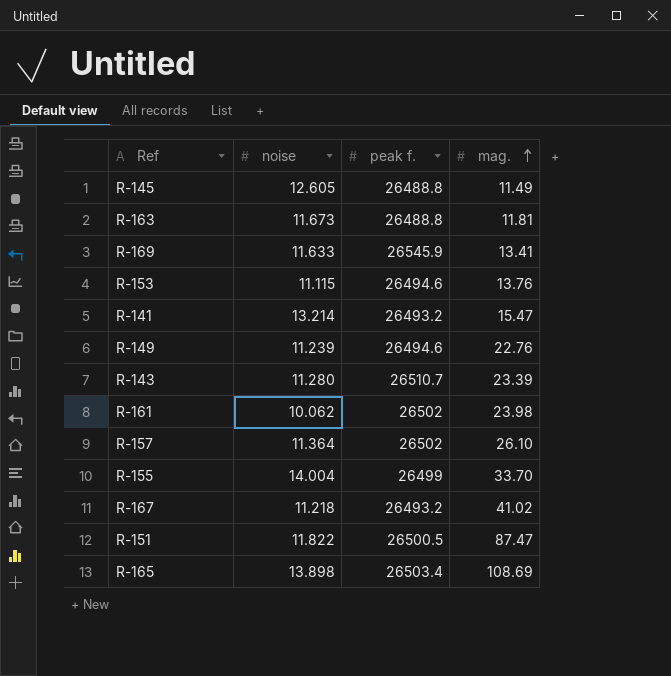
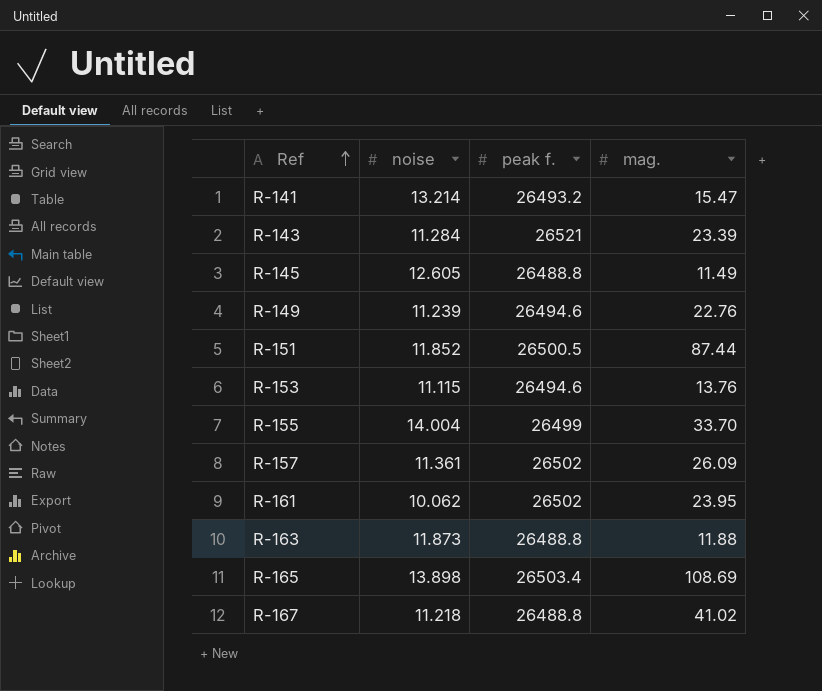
row order: mag. ascending -> Ref ascending
row R-169: 11.633 | 26545.9 | 13.41 -> none
R-143 | noise: 11.280 -> 11.284
R-143 | peak f.: 26510.7 -> 26521
R-151 | noise: 11.822 -> 11.852
R-151 | mag.: 87.47 -> 87.44
R-157 | noise: 11.364 -> 11.361
R-157 | mag.: 26.10 -> 26.09
R-161 | mag.: 23.98 -> 23.95
R-163 | noise: 11.673 -> 11.873
R-163 | mag.: 11.81 -> 11.88
R-167 | peak f.: 26493.2 -> 26488.8

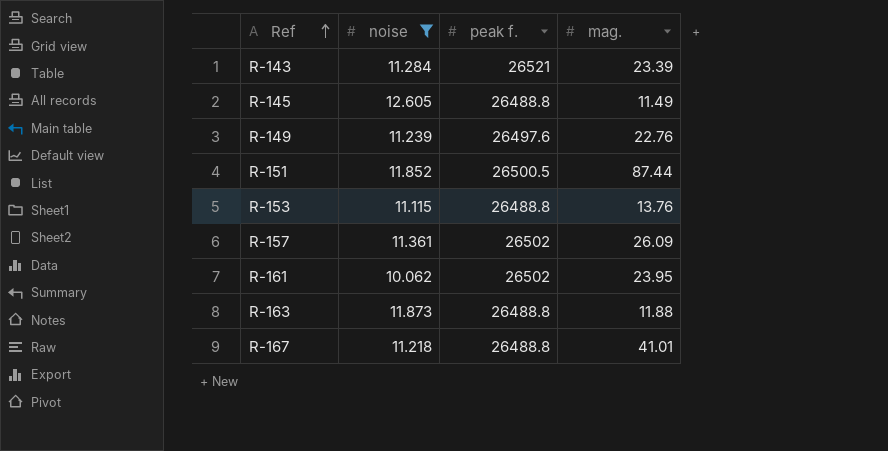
filter: none -> noise <= 12.605
R-149 | peak f.: 26494.6 -> 26497.6
R-153 | peak f.: 26494.6 -> 26488.8
R-167 | mag.: 41.02 -> 41.01

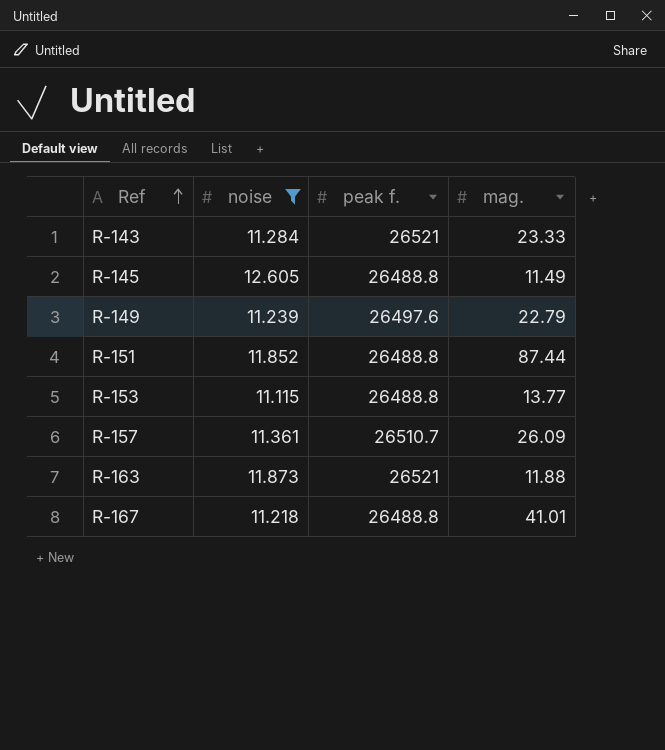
row R-161: 10.062 | 26502 | 23.95 -> none
R-143 | mag.: 23.39 -> 23.33
R-149 | mag.: 22.76 -> 22.79
R-151 | peak f.: 26500.5 -> 26488.8
R-153 | mag.: 13.76 -> 13.77
R-157 | peak f.: 26502 -> 26510.7
R-163 | peak f.: 26488.8 -> 26521

